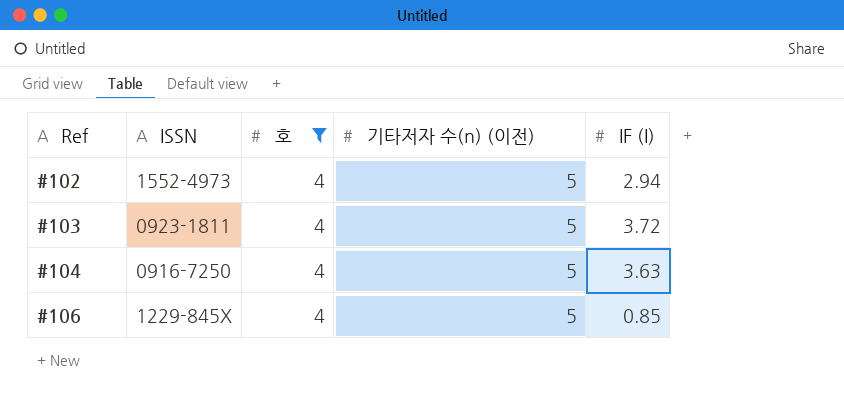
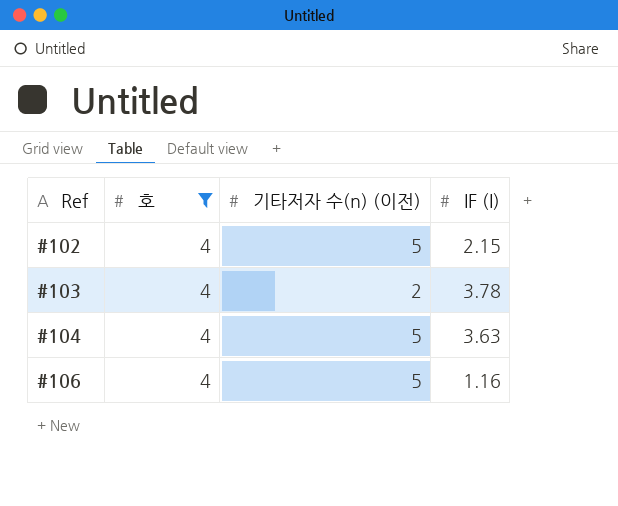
column ISSN | position: 2 -> none
#102 | IF (I): 2.94 -> 2.15
#103 | 기타저자 수(n) (이전): 5 -> 2
#103 | IF (I): 3.72 -> 3.78
#106 | IF (I): 0.85 -> 1.16

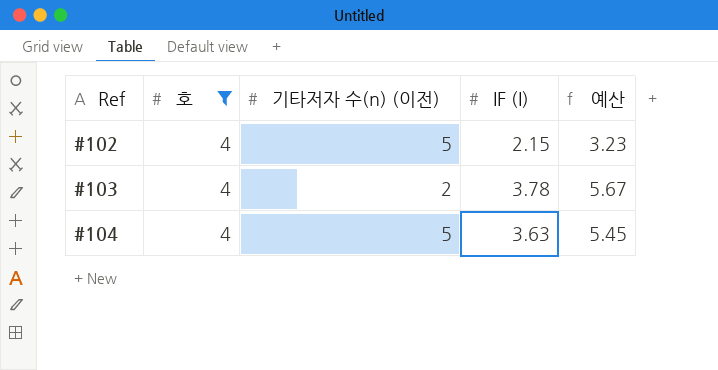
column 예산 | formula: none -> [IF (I)] * 1.5
row #106: 4 | 5 | 1.16 -> none

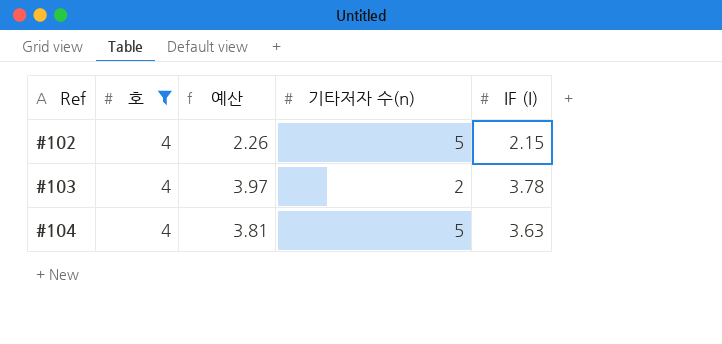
column 예산 | formula: [IF (I)] * 1.5 -> [IF (I)] * 1.05
column 예산 | position: 5 -> 3
column name: 기타저자 수(n) (이전) -> 기타저자 수(n)

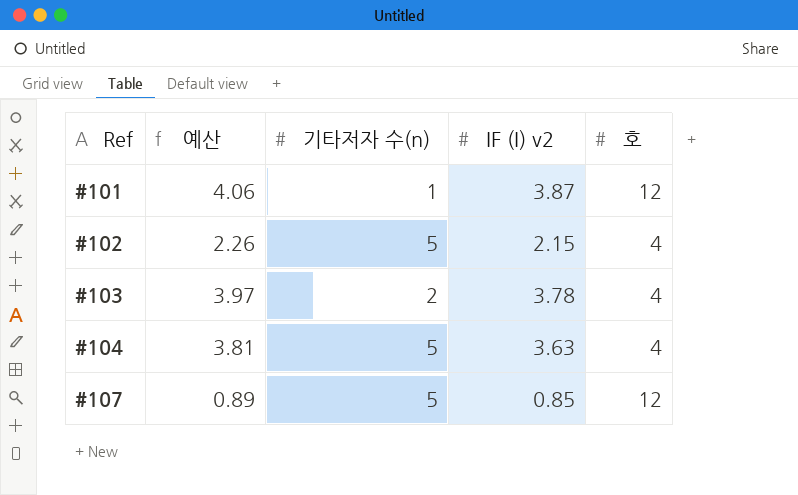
filter: 호 = 4 -> none
column name: IF (I) -> IF (I) v2
column 호 | position: 2 -> 5

